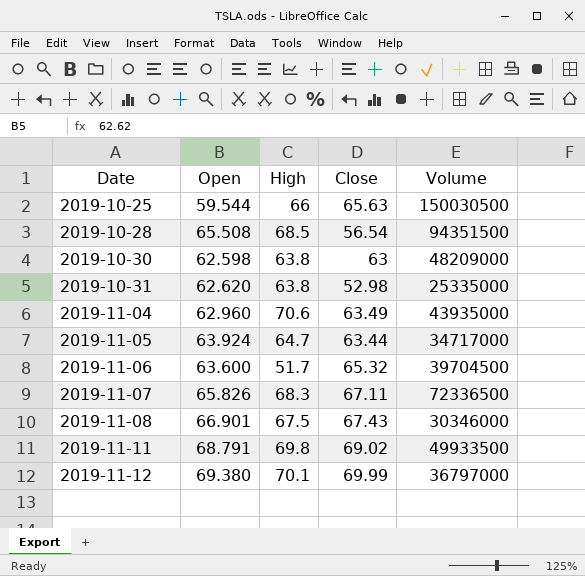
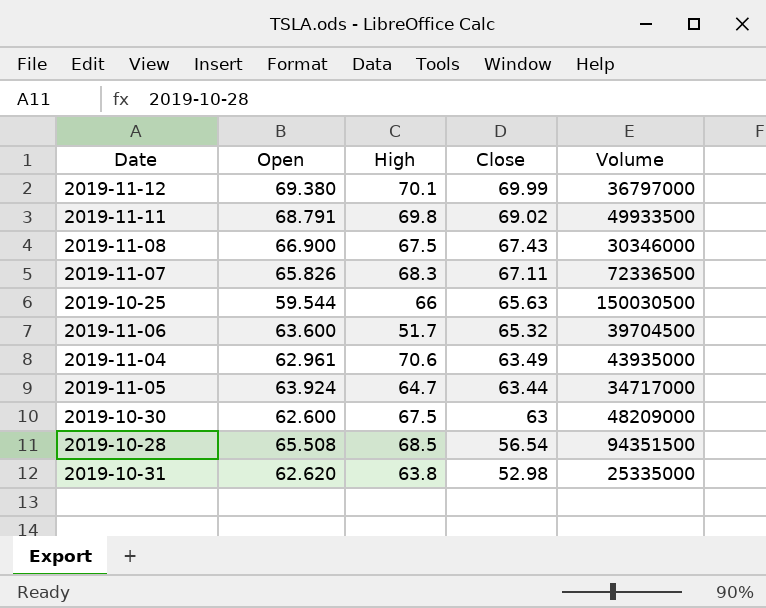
row order: Date ascending -> Close descending
2019-11-08 | Open: 66.901 -> 66.900
2019-11-04 | Open: 62.960 -> 62.961
2019-10-30 | Open: 62.598 -> 62.600
2019-10-30 | High: 63.8 -> 67.5

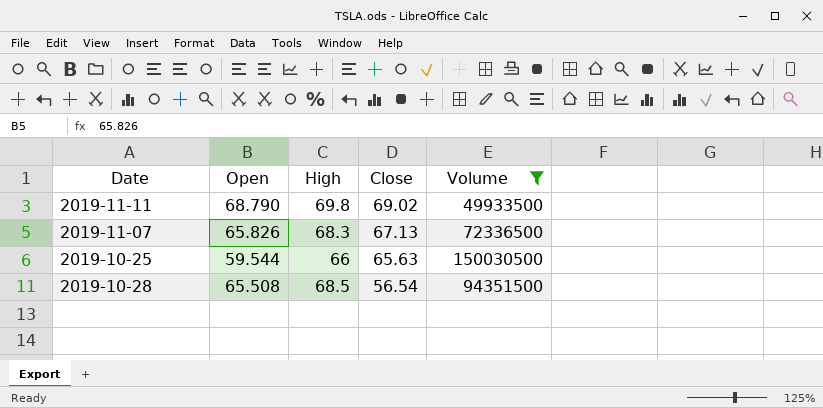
filter: none -> Volume >= 49933500
2019-11-11 | Open: 68.791 -> 68.790
2019-11-07 | Close: 67.11 -> 67.13

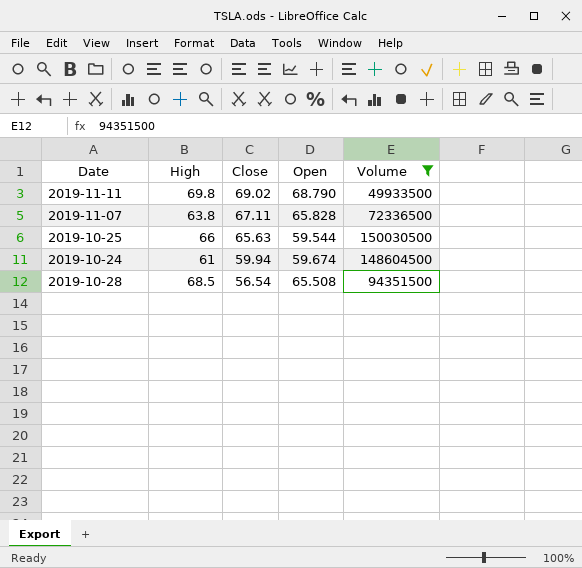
column Open | position: 2 -> 4
2019-11-07 | High: 68.3 -> 63.8
2019-11-07 | Close: 67.13 -> 67.11
2019-11-07 | Open: 65.826 -> 65.828
row 2019-10-24: none -> 61 | 59.94 | 59.674 | 148604500

